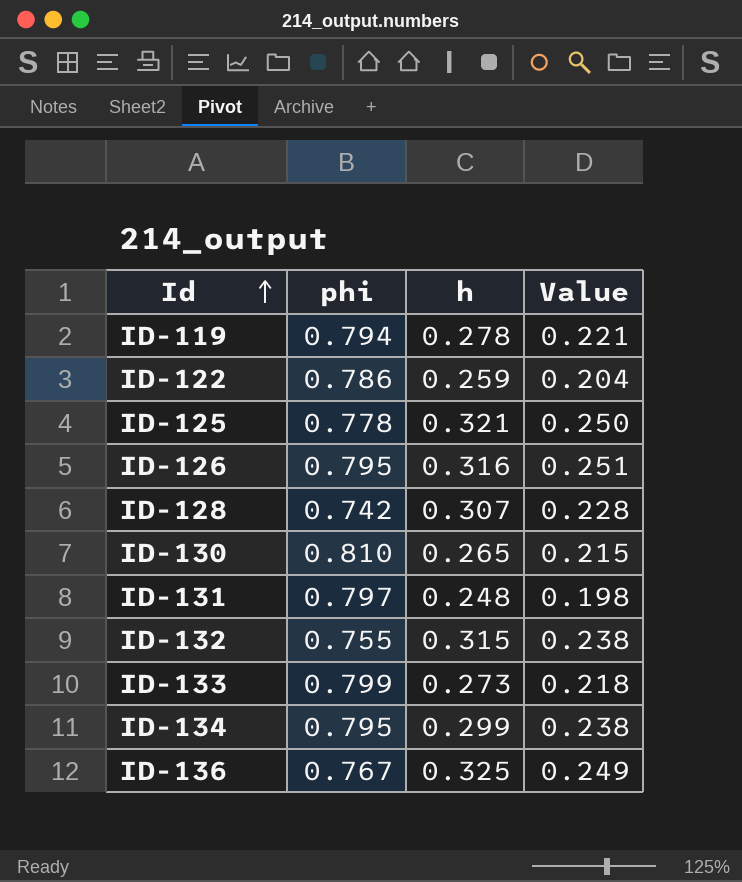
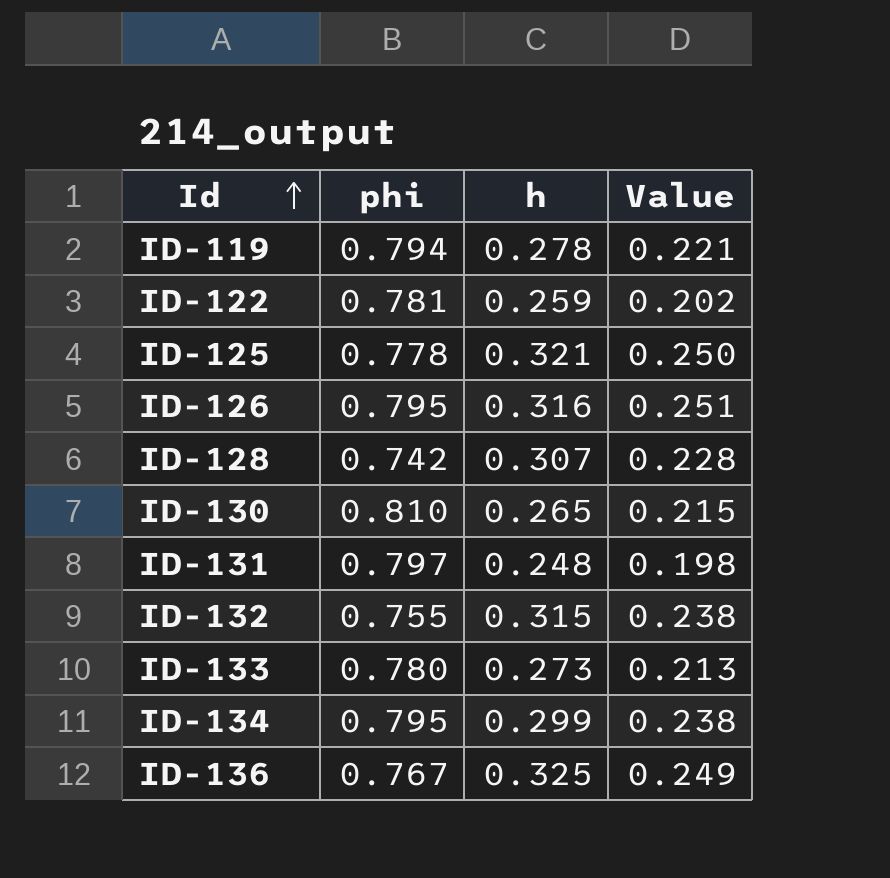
ID-122 | phi: 0.786 -> 0.781
ID-122 | Value: 0.204 -> 0.202
ID-133 | phi: 0.799 -> 0.780
ID-133 | Value: 0.218 -> 0.213

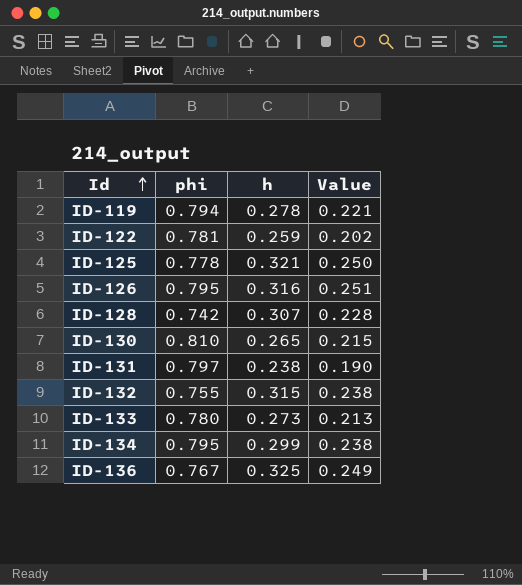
ID-131 | h: 0.248 -> 0.238
ID-131 | Value: 0.198 -> 0.190

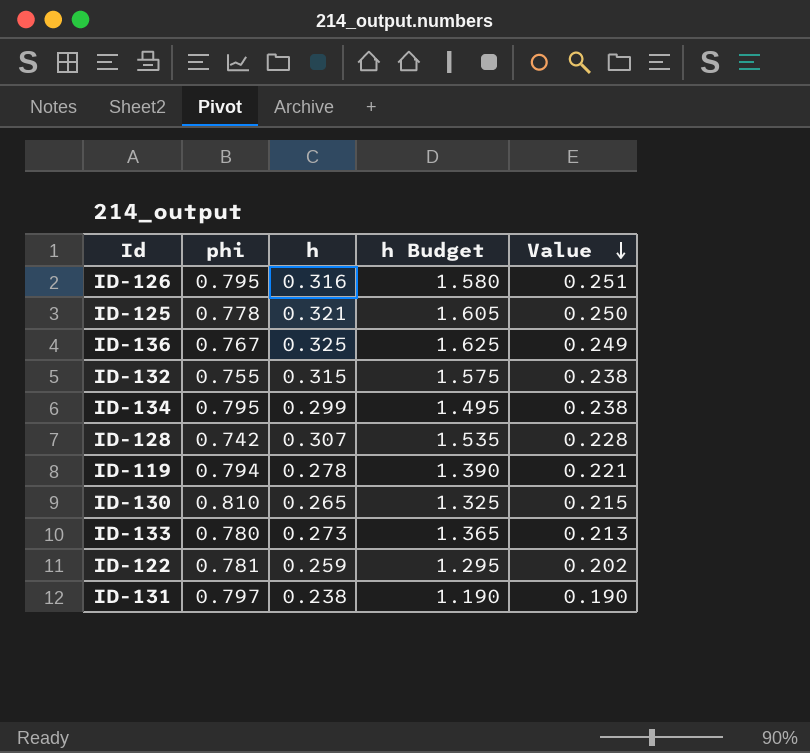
row order: Id ascending -> Value descending
column h Budget | formula: none -> [h] * 5

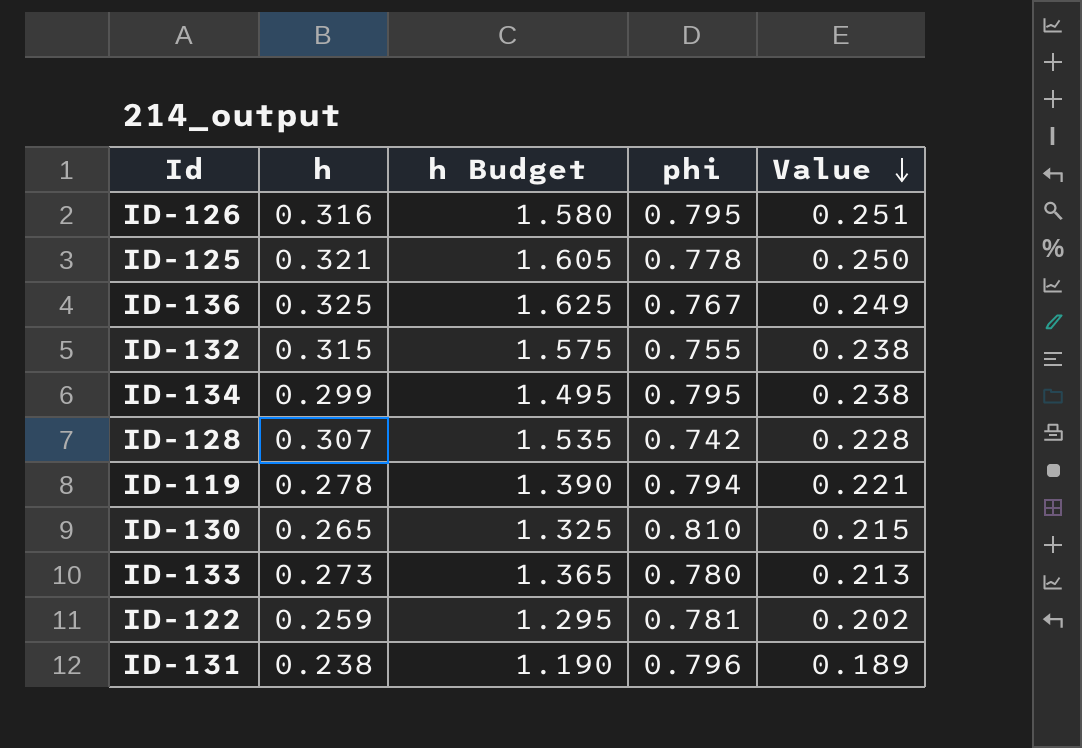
column phi | position: 2 -> 4
ID-131 | phi: 0.797 -> 0.796
ID-131 | Value: 0.190 -> 0.189

